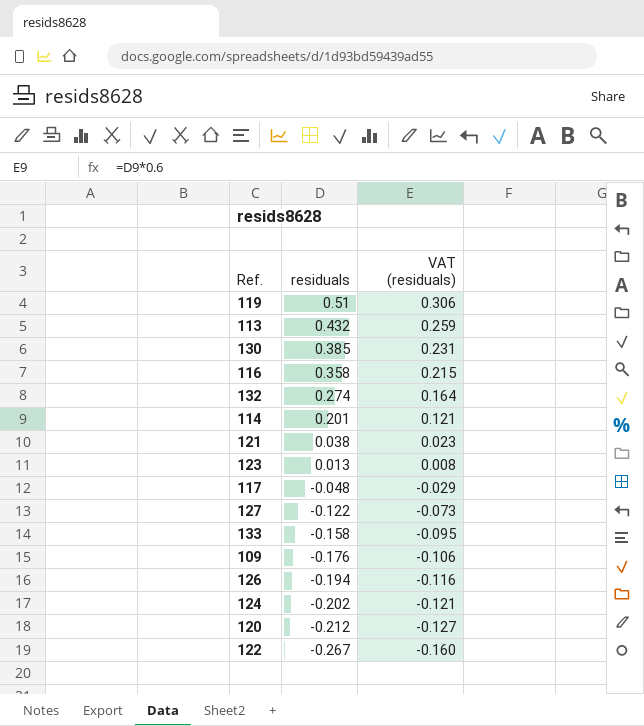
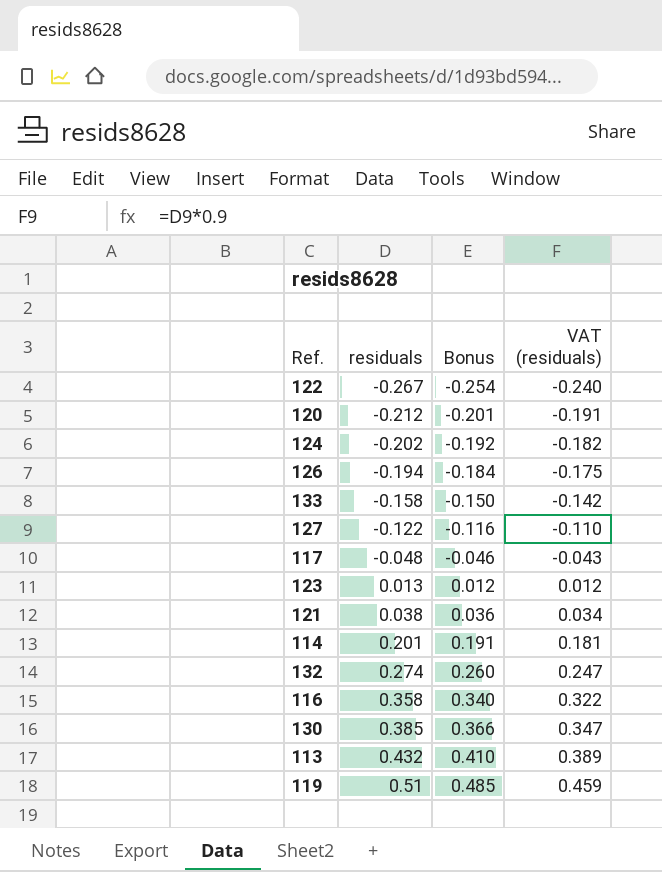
row order: residuals descending -> residuals ascending
column Bonus | formula: none -> [residuals] * 0.95
column VAT (residuals) | formula: [residuals] * 0.6 -> [residuals] * 0.9
row 109: -0.176 | -0.106 -> none

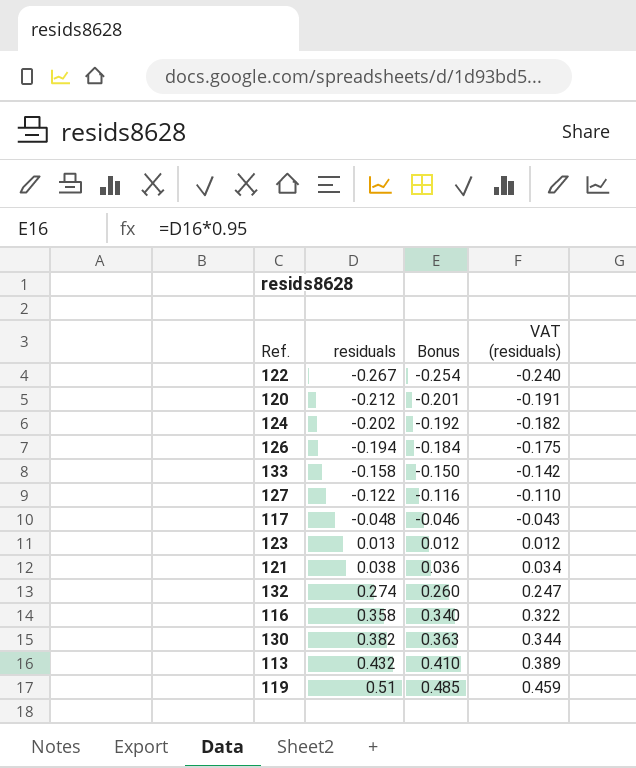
row 114: 0.201 | 0.191 | 0.181 -> none
130 | residuals: 0.385 -> 0.382
130 | Bonus: 0.366 -> 0.363
130 | VAT (residuals): 0.347 -> 0.344

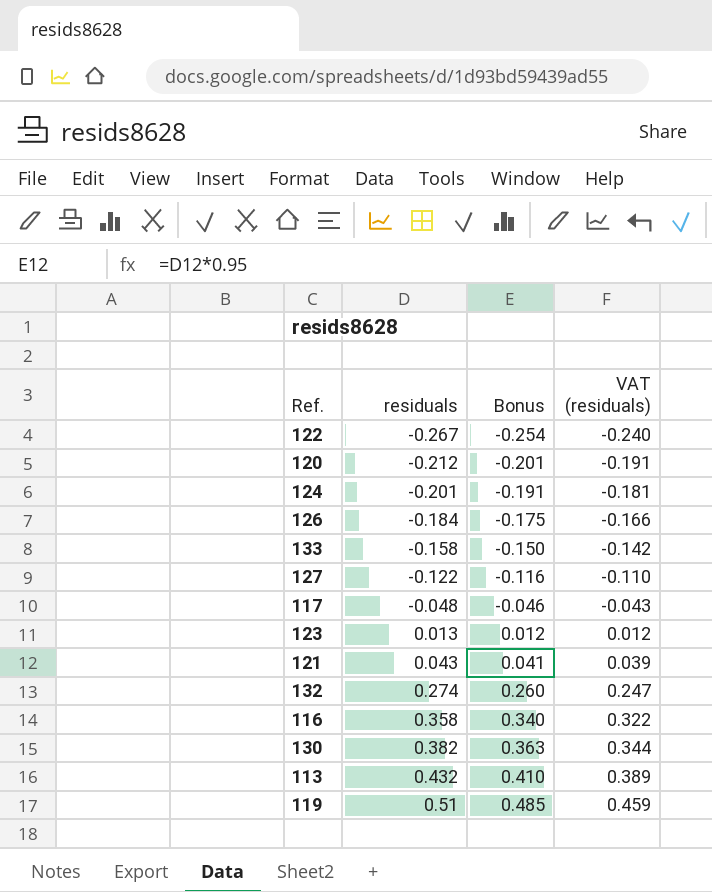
124 | residuals: -0.202 -> -0.201
124 | Bonus: -0.192 -> -0.191
124 | VAT (residuals): -0.182 -> -0.181
126 | residuals: -0.194 -> -0.184
126 | Bonus: -0.184 -> -0.175
126 | VAT (residuals): -0.175 -> -0.166
121 | residuals: 0.038 -> 0.043
121 | Bonus: 0.036 -> 0.041
121 | VAT (residuals): 0.034 -> 0.039

